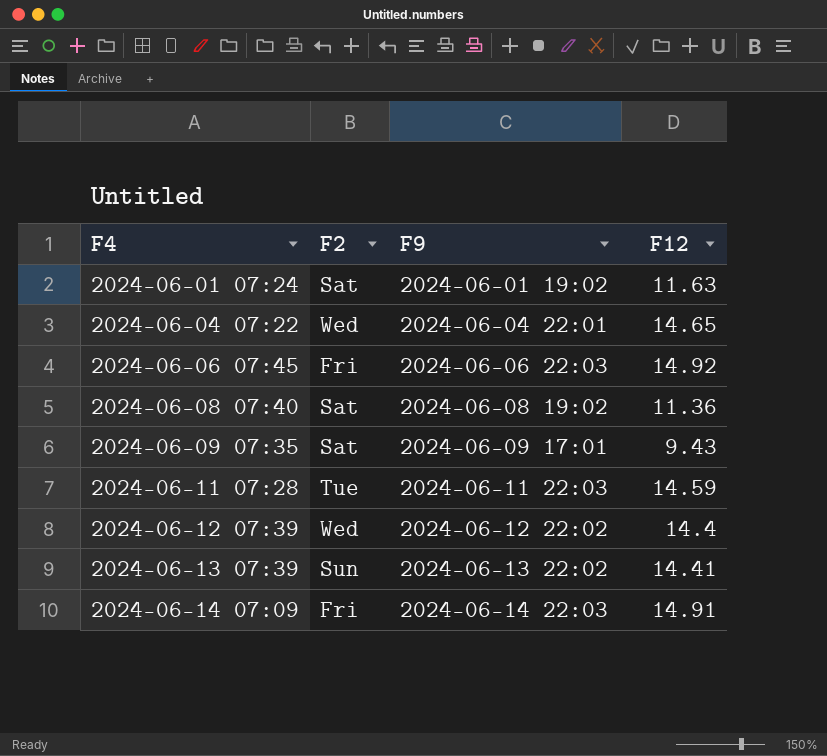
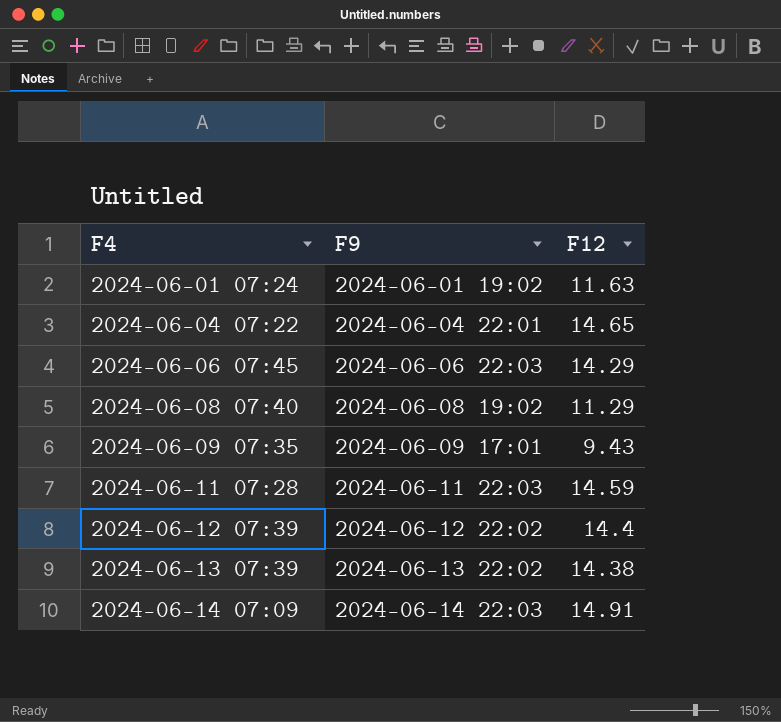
column F2 | position: 2 -> none
2024-06-06 07:45 | F12: 14.92 -> 14.29
2024-06-08 07:40 | F12: 11.36 -> 11.29
2024-06-13 07:39 | F12: 14.41 -> 14.38

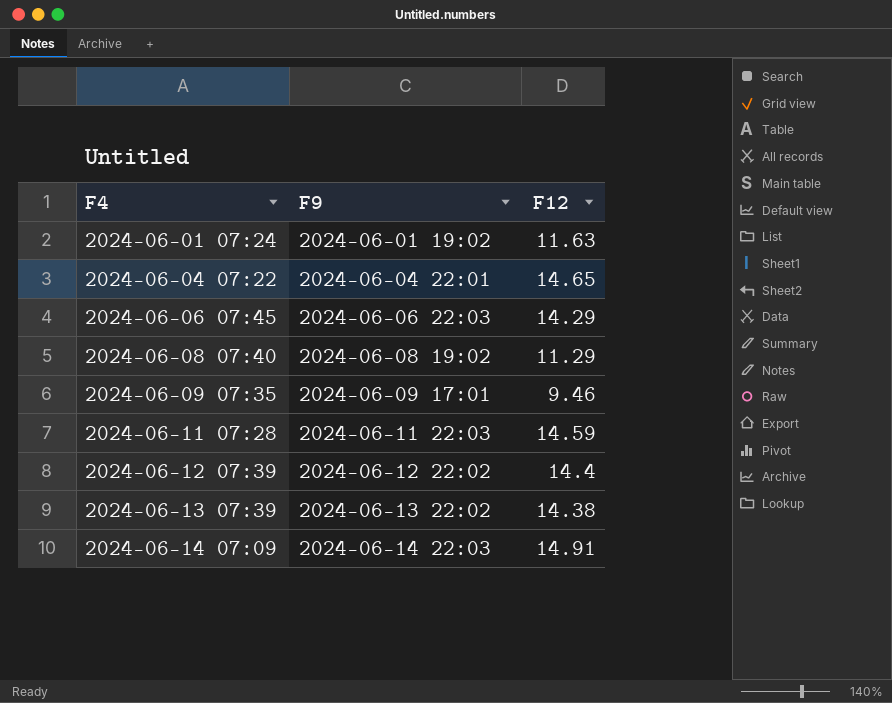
2024-06-09 07:35 | F12: 9.43 -> 9.46

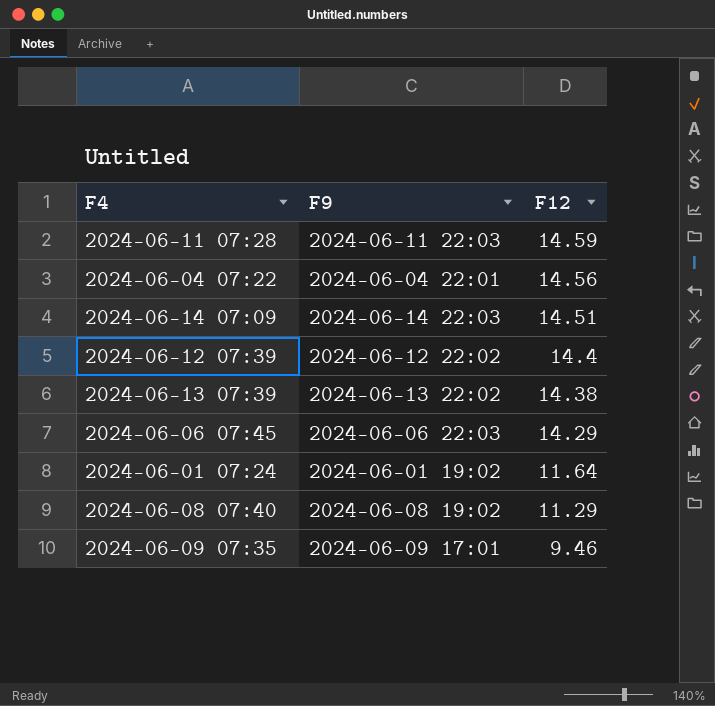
row order: F4 ascending -> F12 descending
2024-06-04 07:22 | F12: 14.65 -> 14.56
2024-06-14 07:09 | F12: 14.91 -> 14.51
2024-06-01 07:24 | F12: 11.63 -> 11.64

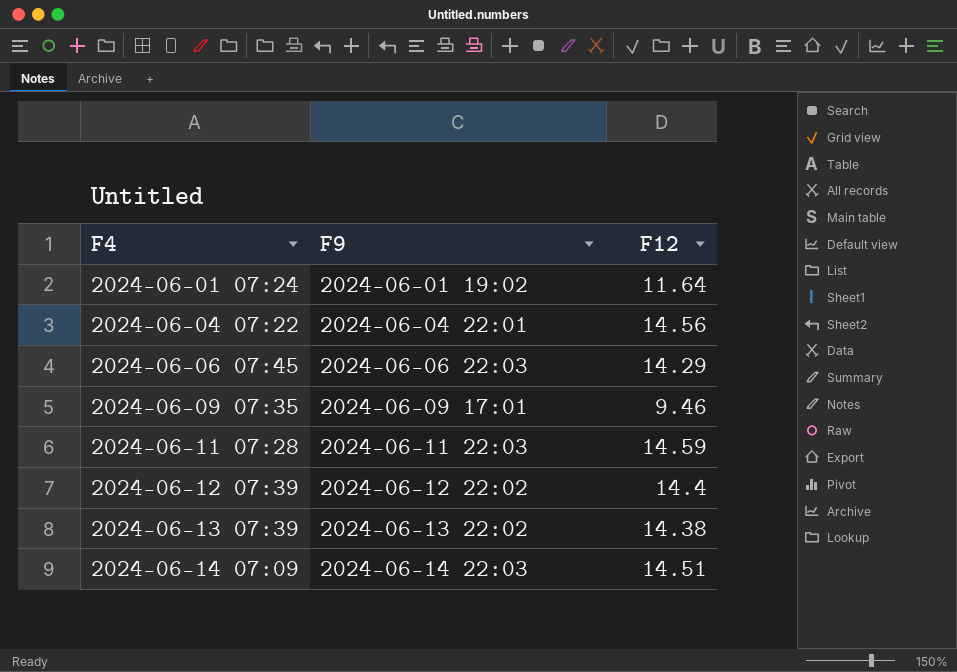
row order: F12 descending -> F4 ascending
row 2024-06-08 07:40: 2024-06-08 19:02 | 11.29 -> none

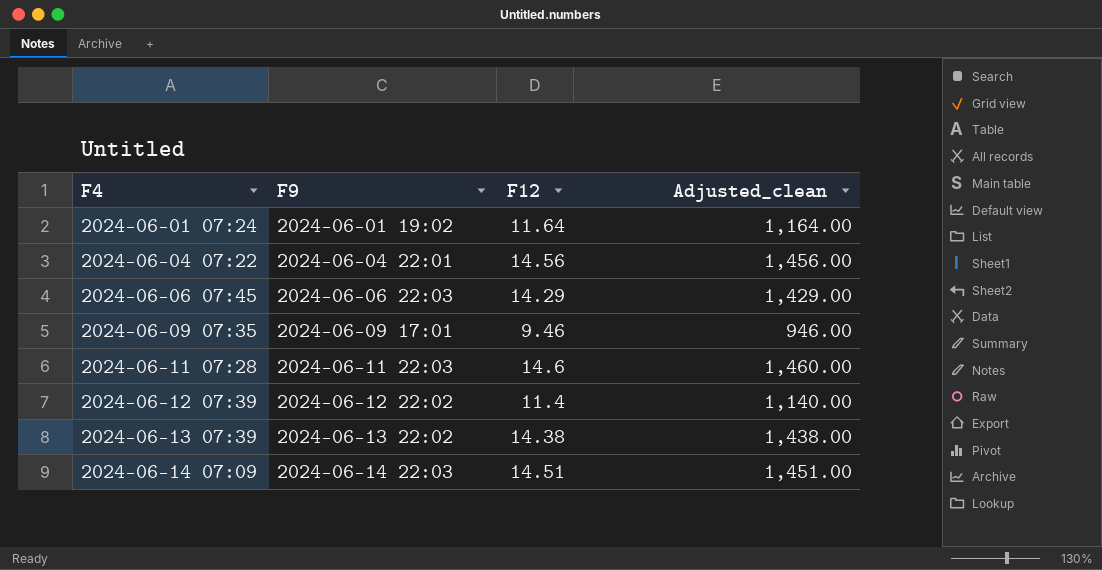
column Adjusted_clean | formula: none -> [F12] * 100
2024-06-11 07:28 | F12: 14.59 -> 14.6
2024-06-12 07:39 | F12: 14.4 -> 11.4

